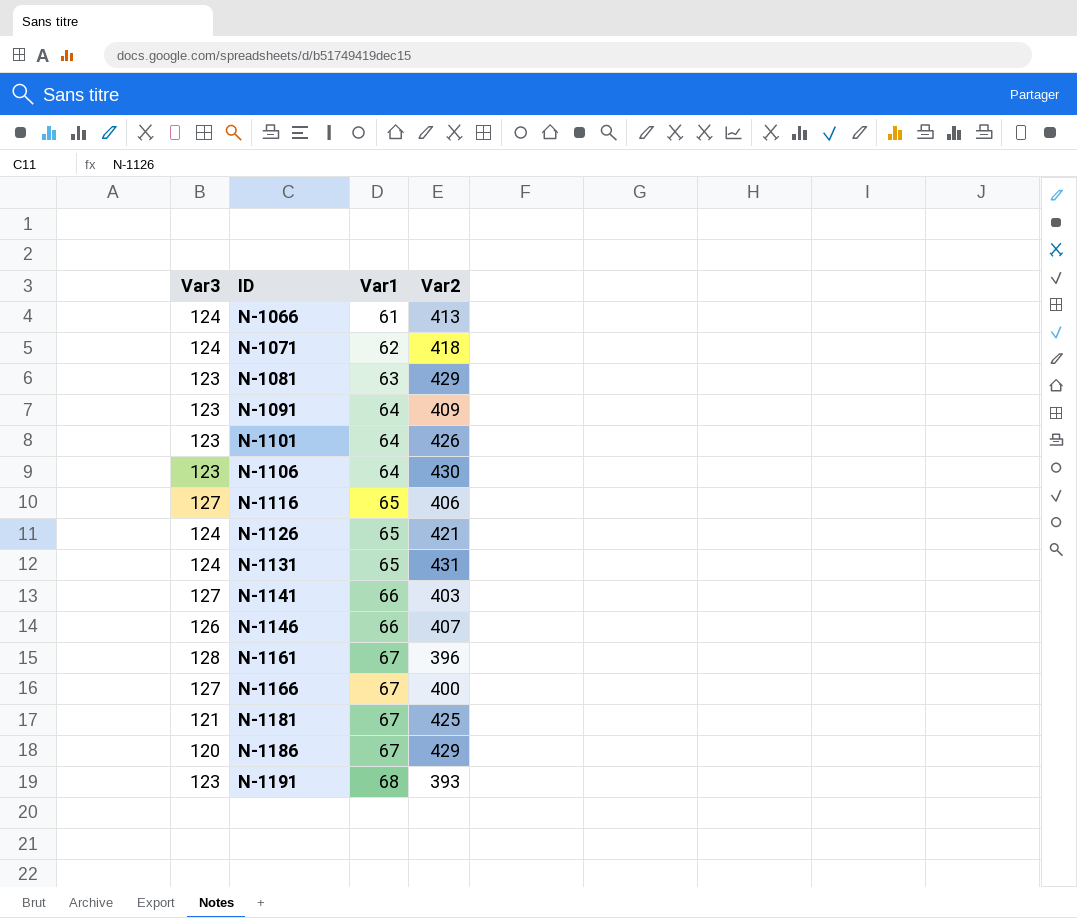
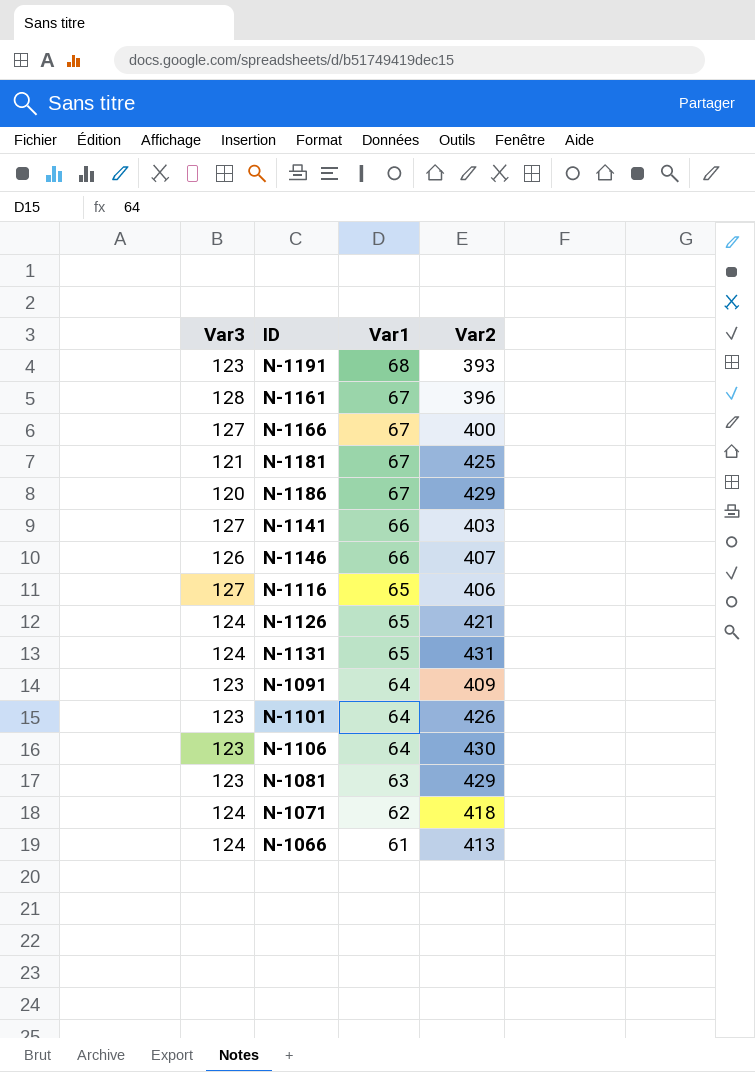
row order: ID ascending -> Var1 descending

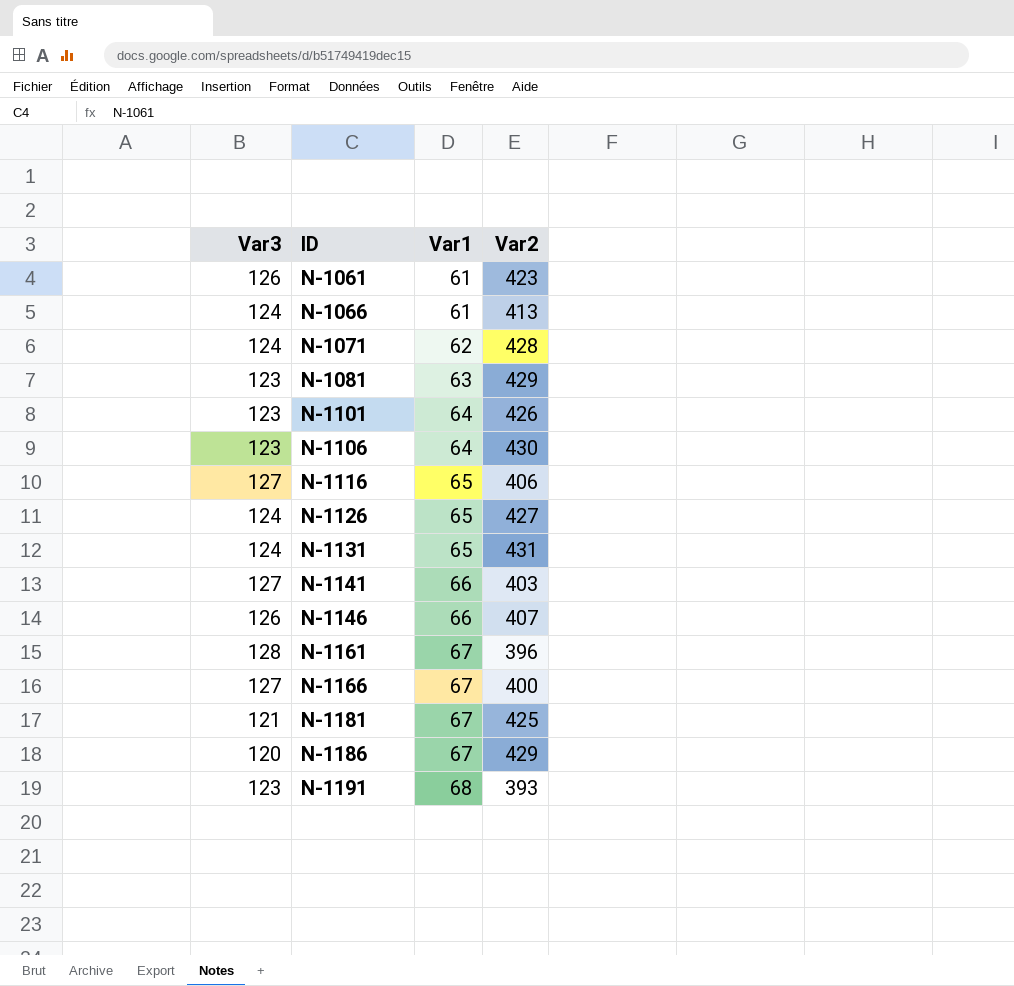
row order: Var1 descending -> ID ascending
row N-1091: 123 | 64 | 409 -> none
row N-1061: none -> 126 | 61 | 423
N-1071 | Var2: 418 -> 428
N-1126 | Var2: 421 -> 427

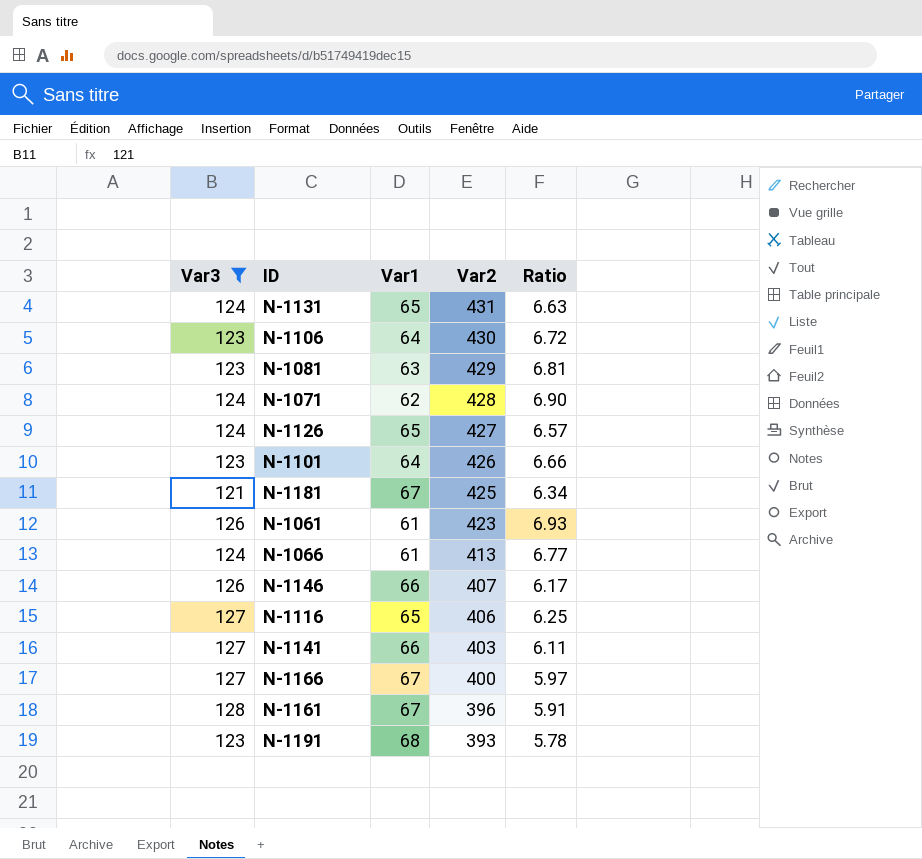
filter: none -> Var3 != 120
row order: ID ascending -> Var2 descending
column Ratio | formula: none -> [Var2] / [Var1]

